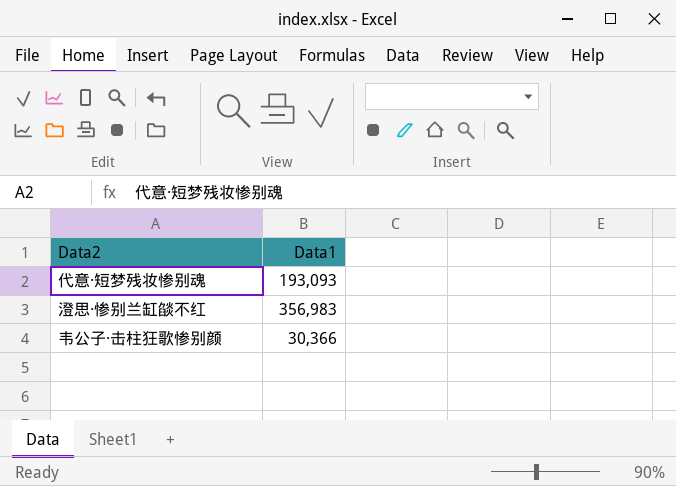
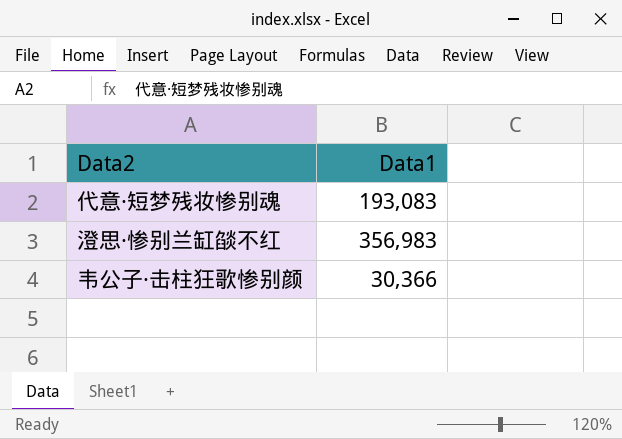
代意·短梦残妆惨别魂 | Data1: 193,093 -> 193,083

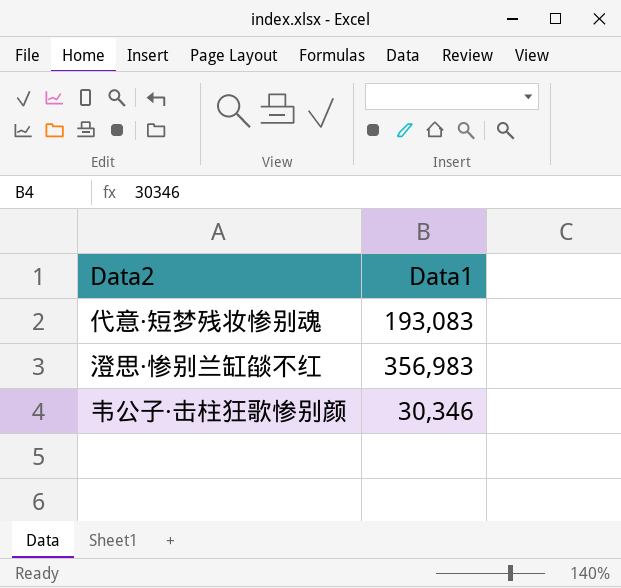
韦公子·击柱狂歌惨别颜 | Data1: 30,366 -> 30,346

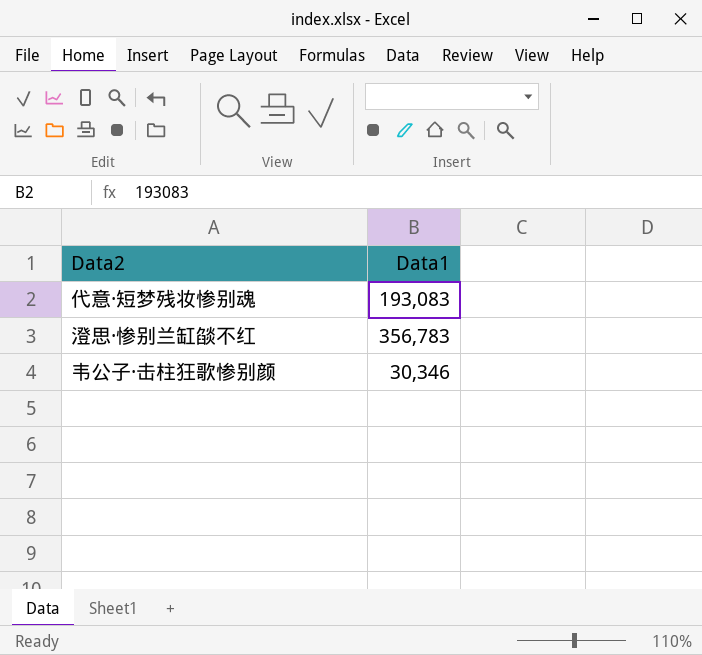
澄思·惨别兰缸燄不红 | Data1: 356,983 -> 356,783

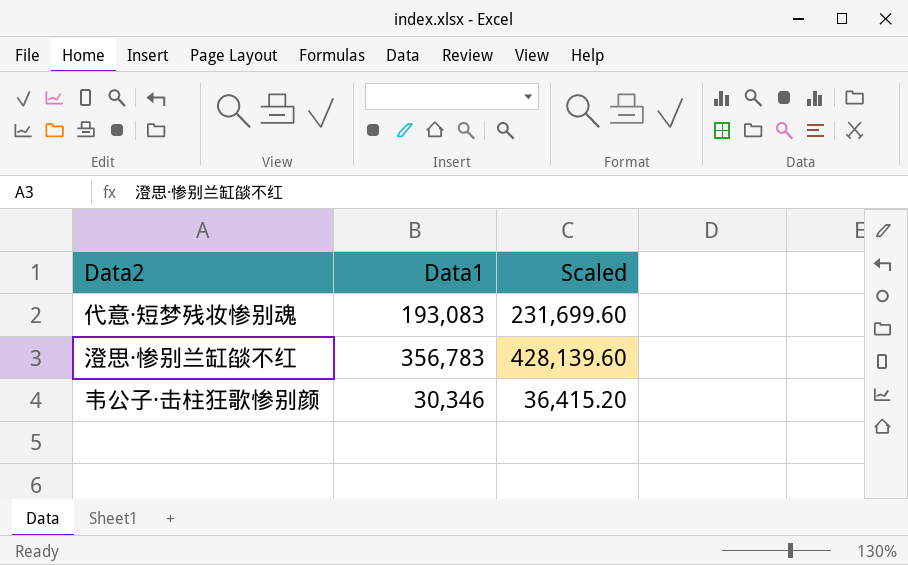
column Scaled | formula: none -> [Data1] * 1.2

